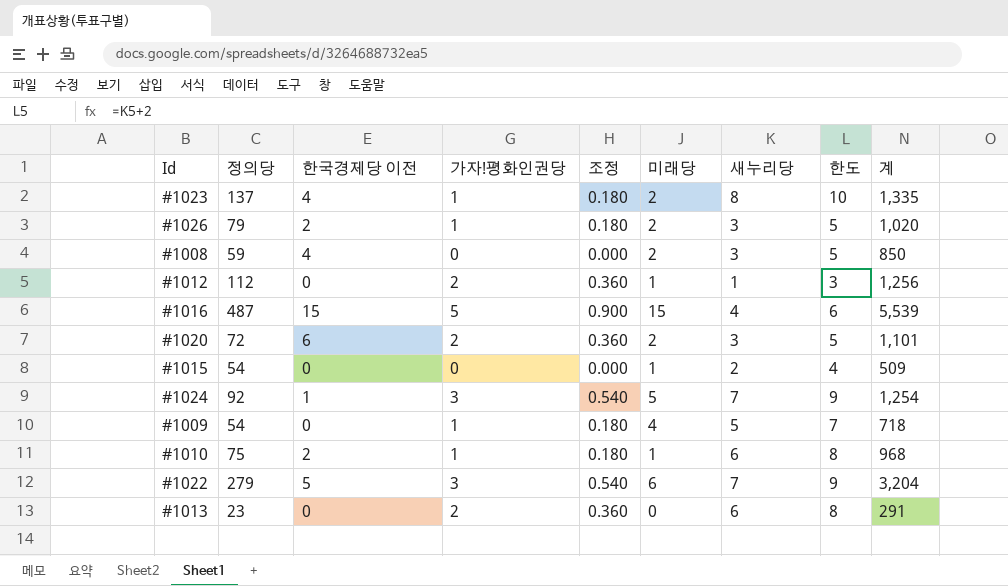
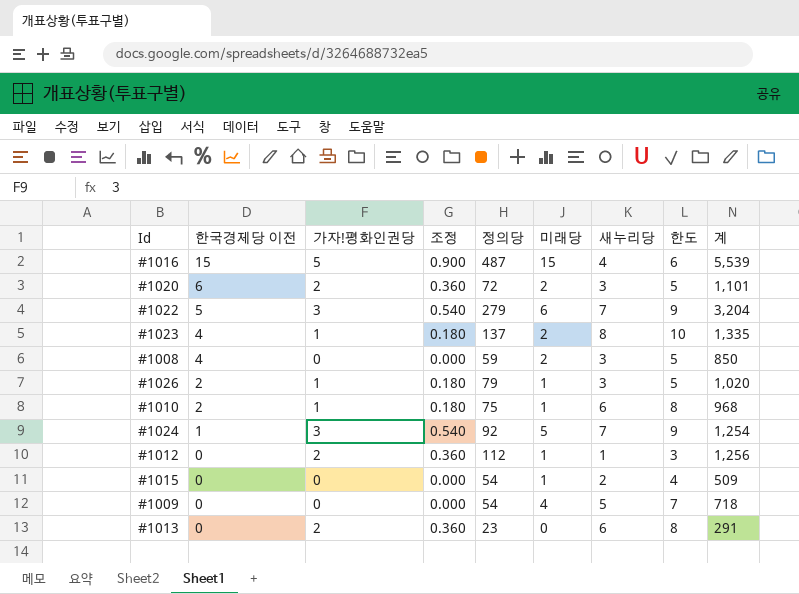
row order: none -> 한국경제당 이전 descending
column 정의당 | position: 2 -> 5
#1026 | 미래당: 2 -> 1
#1009 | 가자!평화인권당: 1 -> 0
#1009 | 조정: 0.180 -> 0.000

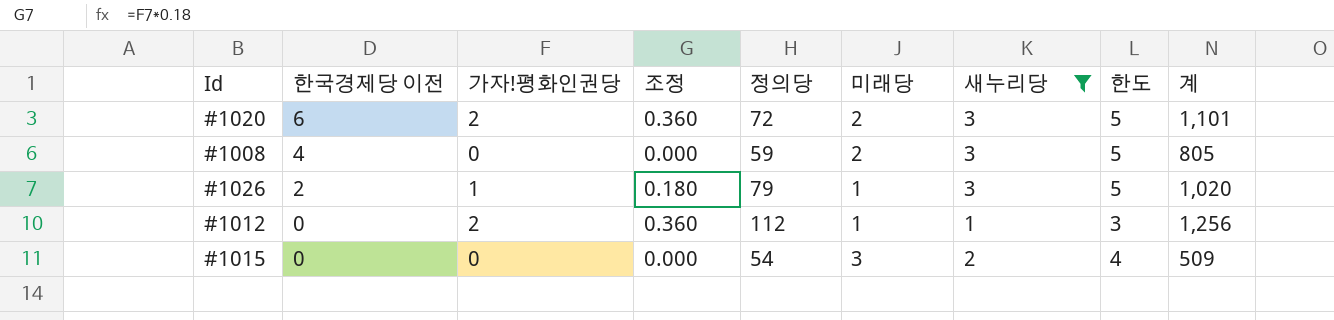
filter: none -> 새누리당 <= 3
#1008 | 계: 850 -> 805
#1015 | 미래당: 1 -> 3

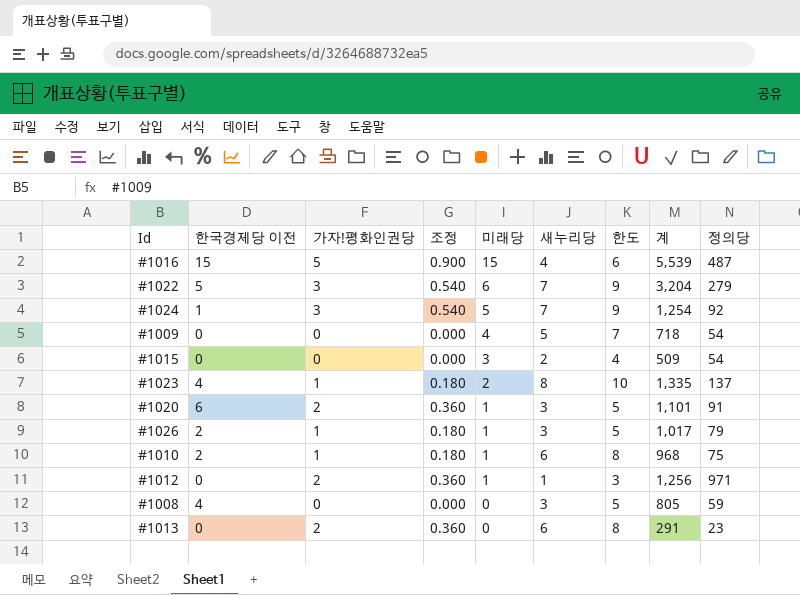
filter: 새누리당 <= 3 -> none
row order: 한국경제당 이전 descending -> 미래당 descending
column 정의당 | position: 5 -> 9
#1020 | 미래당: 2 -> 1
#1020 | 정의당: 72 -> 91
#1026 | 계: 1,020 -> 1,017
#1012 | 정의당: 112 -> 971
#1008 | 미래당: 2 -> 0

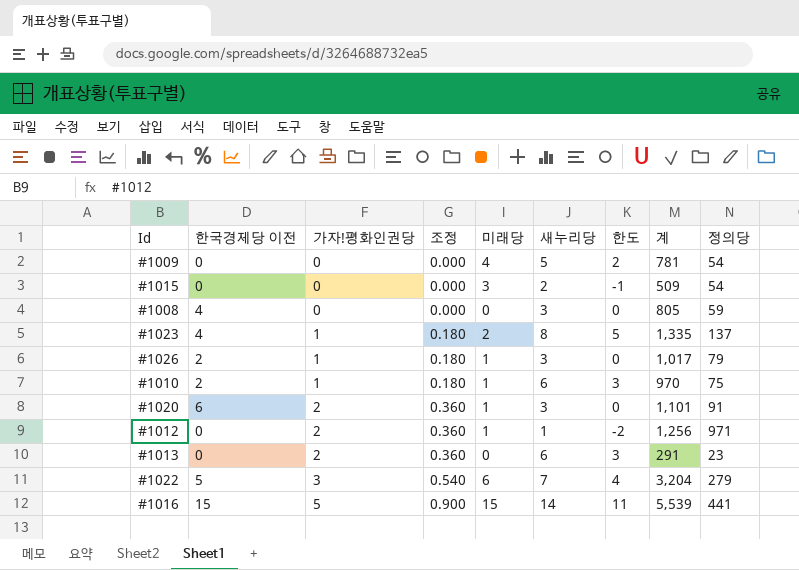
row order: 미래당 descending -> 가자!평화인권당 ascending
column 한도 | formula: [새누리당] + 2 -> [새누리당] - 3
row #1024: 1 | 3 | 0.540 | 5 | 7 | 9 | 1,254 | 92 -> none
#1009 | 계: 718 -> 781
#1010 | 계: 968 -> 970
#1016 | 새누리당: 4 -> 14
#1016 | 정의당: 487 -> 441

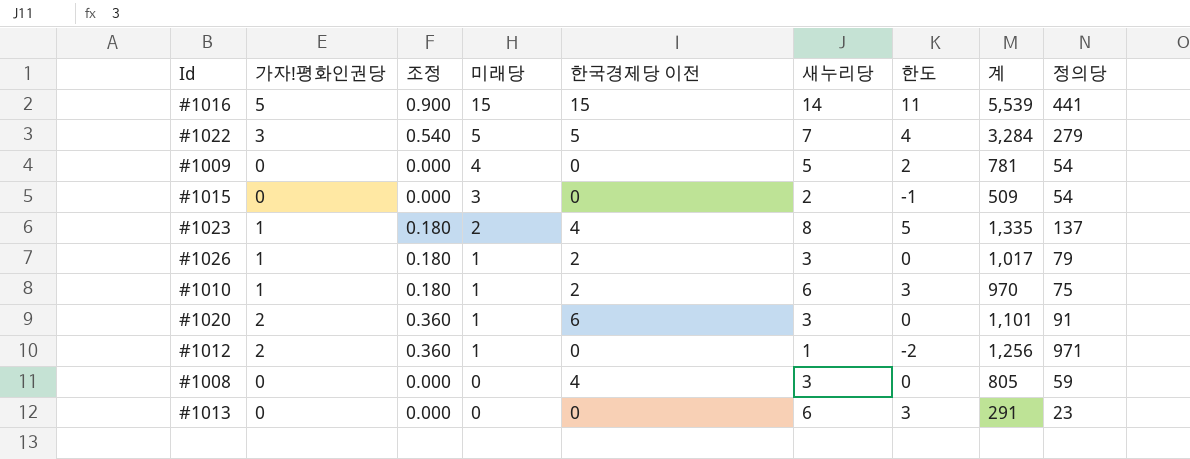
row order: 가자!평화인권당 ascending -> 미래당 descending
column 한국경제당 이전 | position: 2 -> 5
#1022 | 미래당: 6 -> 5
#1022 | 계: 3,204 -> 3,284
#1013 | 가자!평화인권당: 2 -> 0
#1013 | 조정: 0.360 -> 0.000

